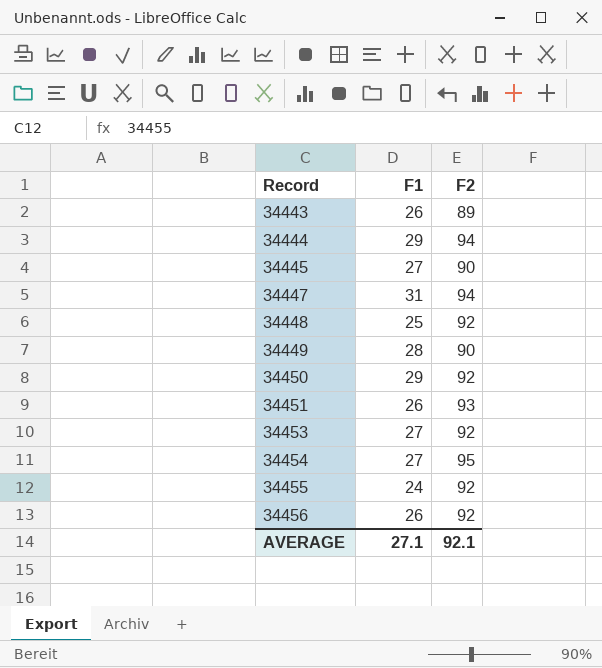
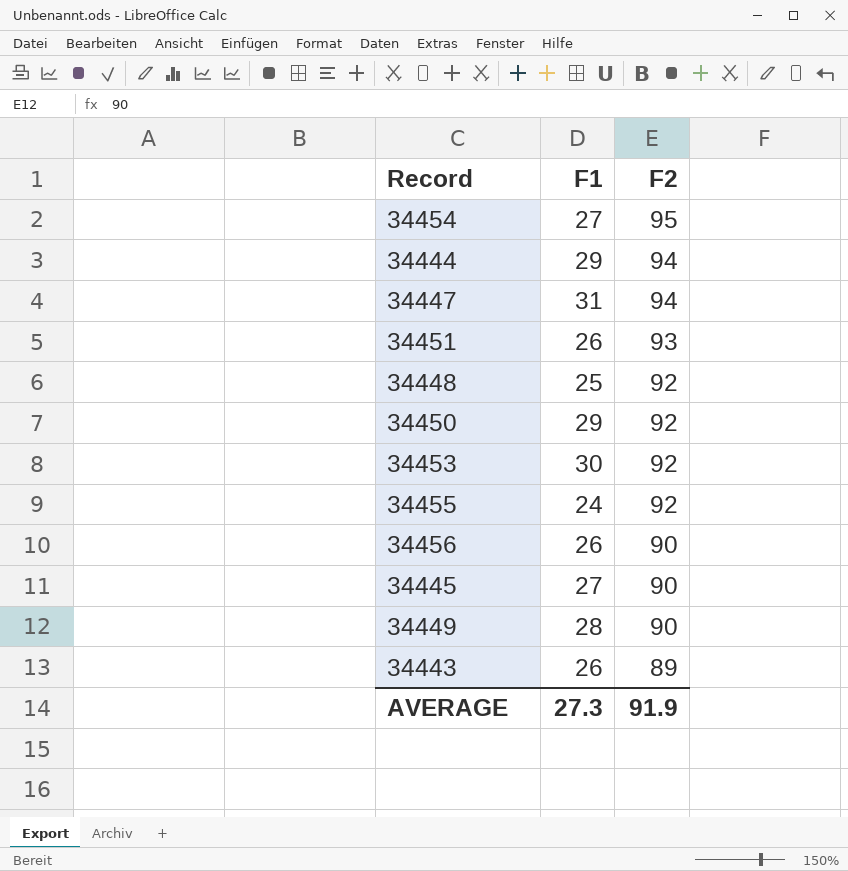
row order: Record ascending -> F2 descending
34453 | F1: 27 -> 30
34456 | F2: 92 -> 90
AVERAGE | F1: 27.1 -> 27.3
AVERAGE | F2: 92.1 -> 91.9

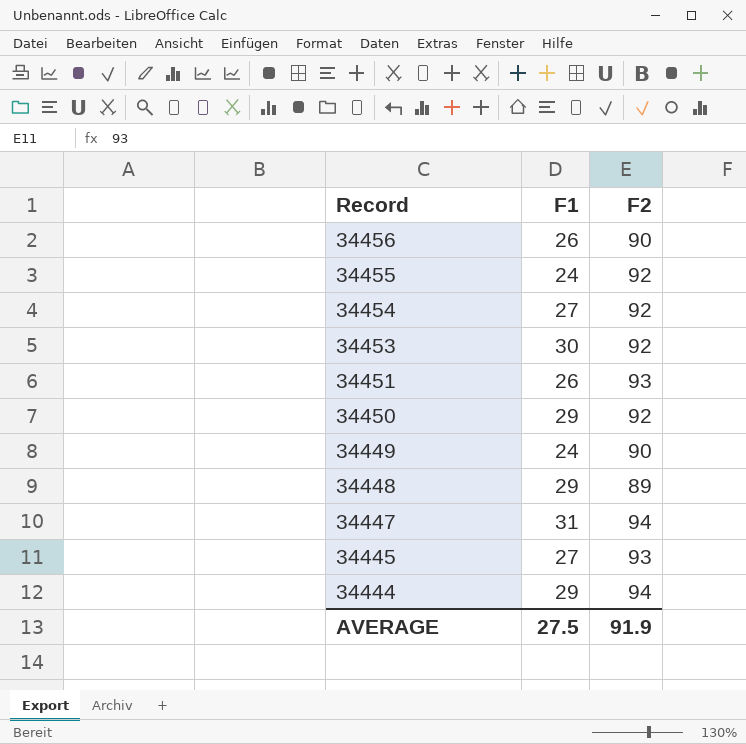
row order: F2 descending -> Record descending
row 34443: 26 | 89 -> none
34454 | F2: 95 -> 92
34449 | F1: 28 -> 24
34448 | F1: 25 -> 29
34448 | F2: 92 -> 89
34445 | F2: 90 -> 93
AVERAGE | F1: 27.3 -> 27.5

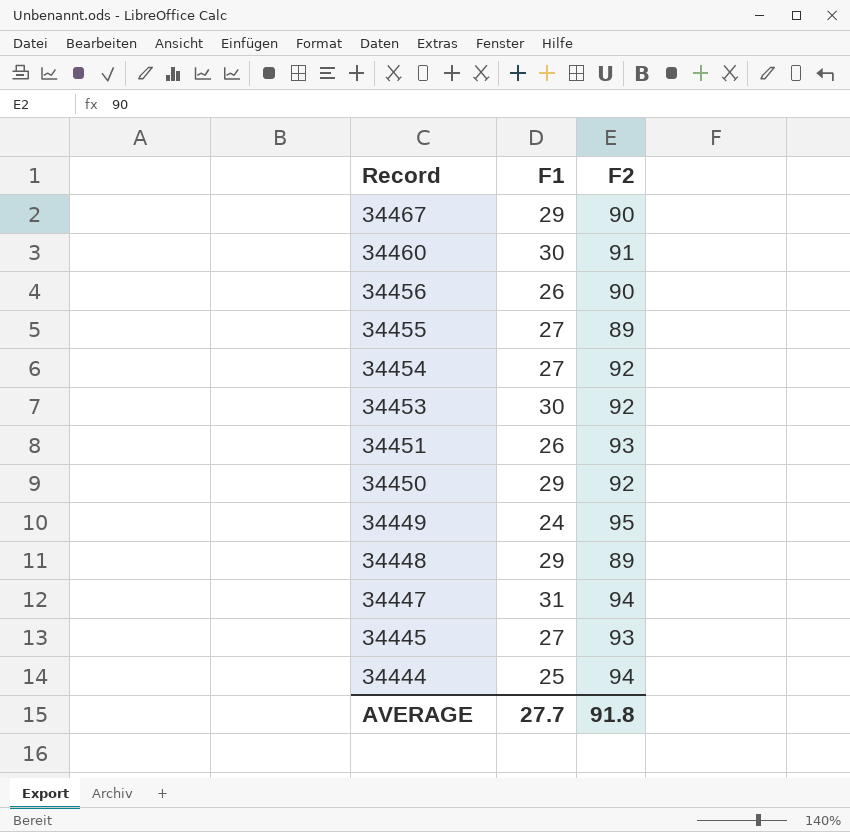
row 34467: none -> 29 | 90
row 34460: none -> 30 | 91
34455 | F1: 24 -> 27
34455 | F2: 92 -> 89
34449 | F2: 90 -> 95
34444 | F1: 29 -> 25
AVERAGE | F1: 27.5 -> 27.7
AVERAGE | F2: 91.9 -> 91.8

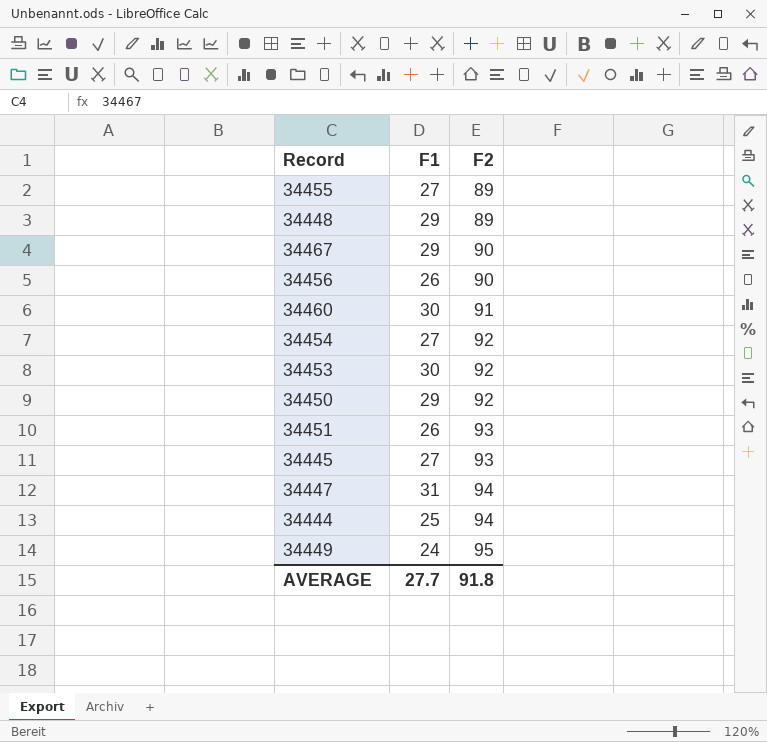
row order: Record descending -> F2 ascending

